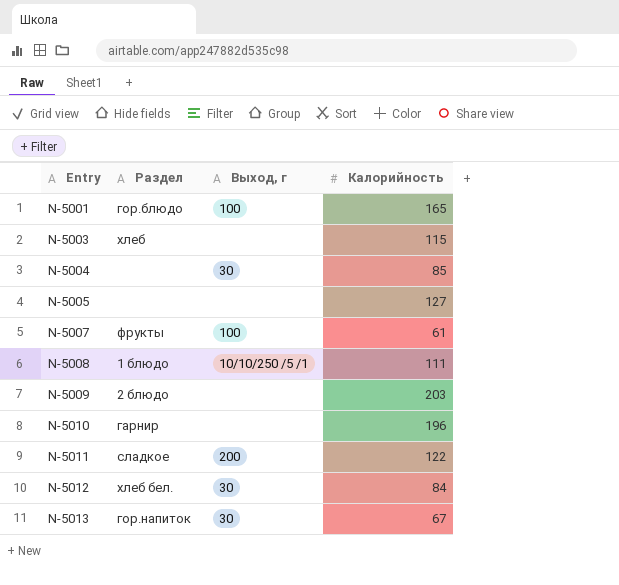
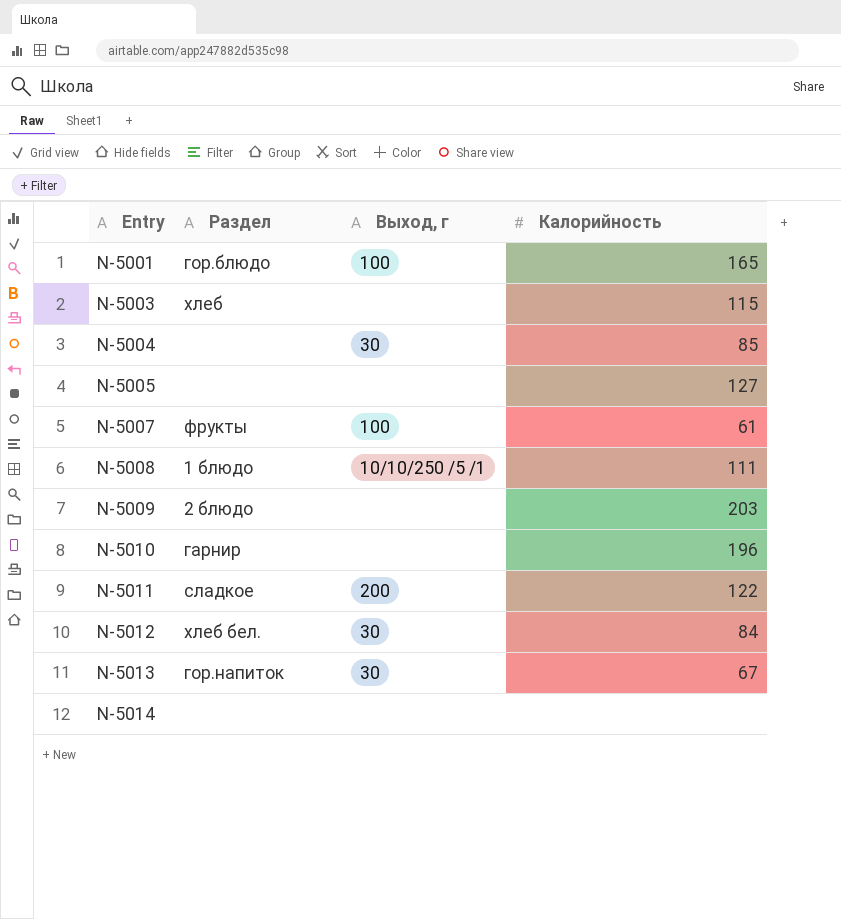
row N-5014: none -> none | none | none

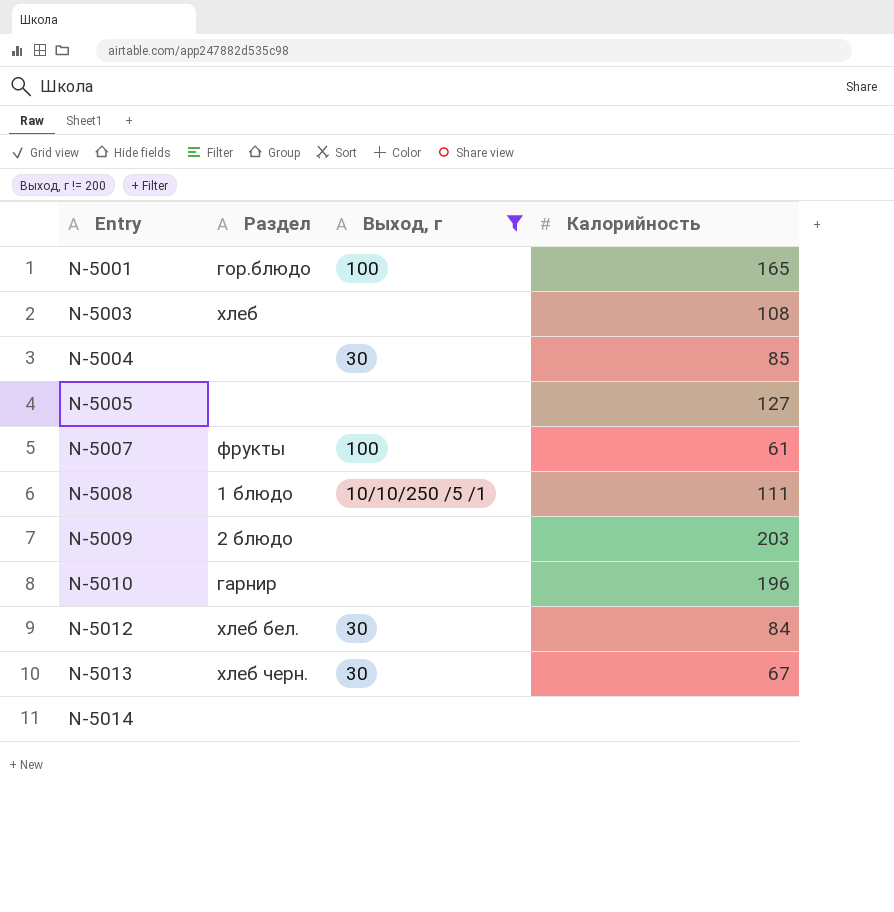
filter: none -> Выход, г != 200
N-5003 | Калорийность: 115 -> 108
N-5013 | Раздел: гор.напиток -> хлеб черн.

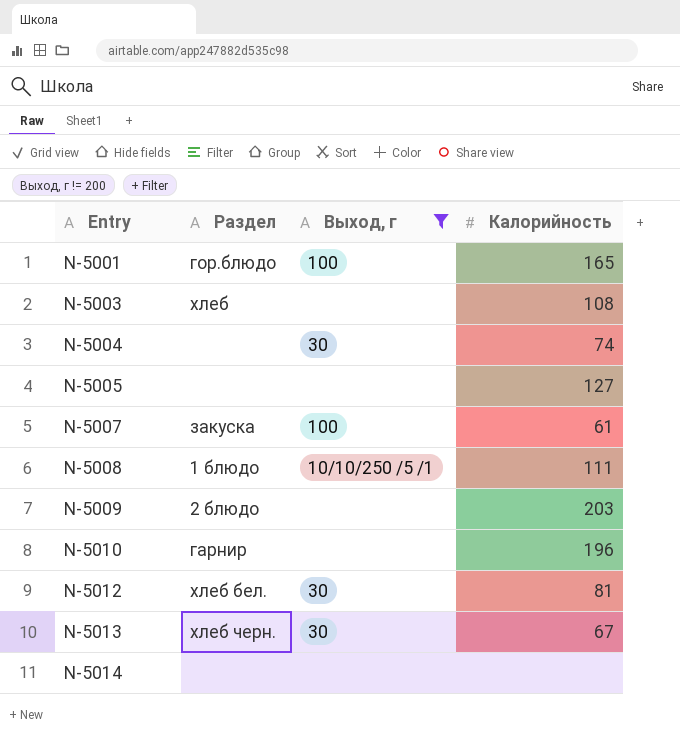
N-5004 | Калорийность: 85 -> 74
N-5007 | Раздел: фрукты -> закуска
N-5012 | Калорийность: 84 -> 81

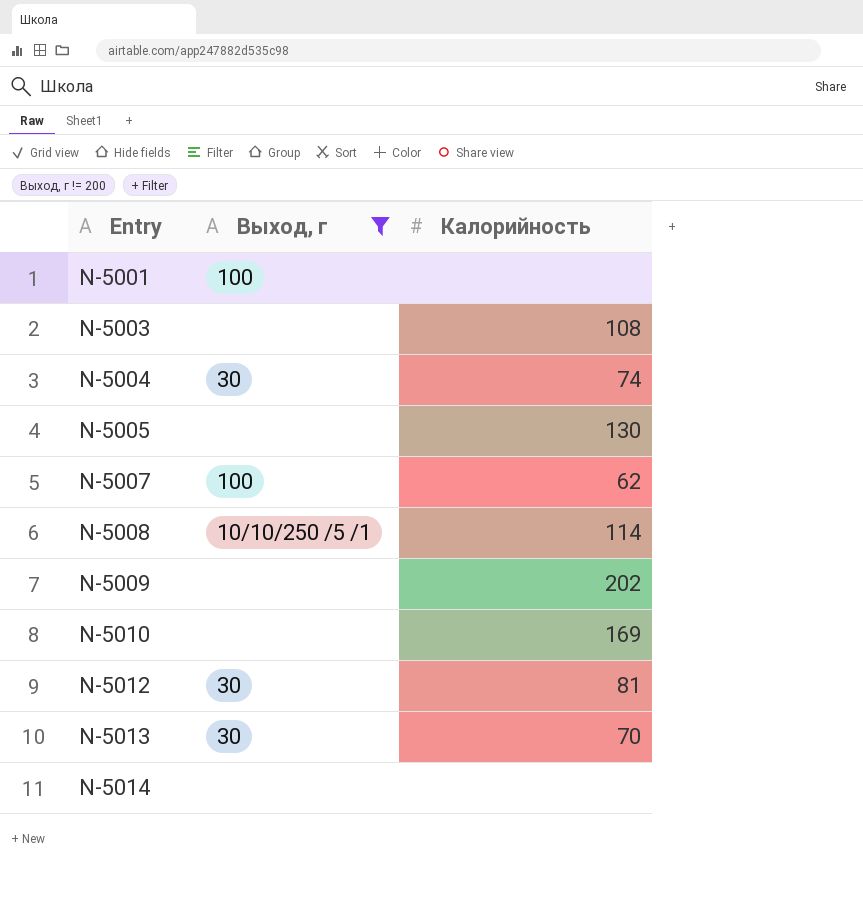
column Раздел | position: 2 -> none
N-5001 | Калорийность: 165 -> none
N-5005 | Калорийность: 127 -> 130
N-5007 | Калорийность: 61 -> 62
N-5008 | Калорийность: 111 -> 114
N-5009 | Калорийность: 203 -> 202
N-5010 | Калорийность: 196 -> 169
N-5013 | Калорийность: 67 -> 70

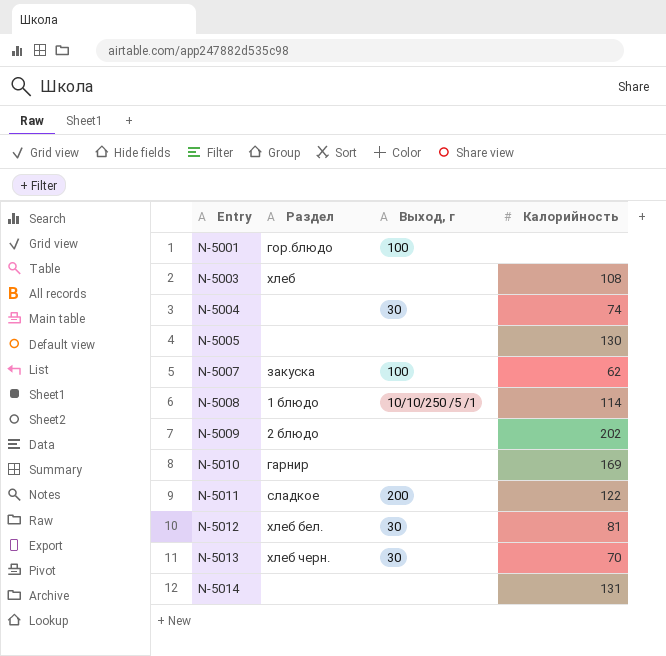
filter: Выход, г != 200 -> none
column Раздел | position: none -> 2
N-5014 | Калорийность: none -> 131

